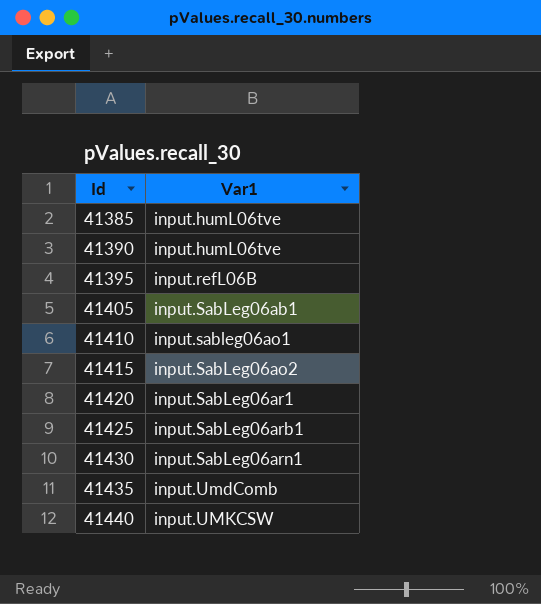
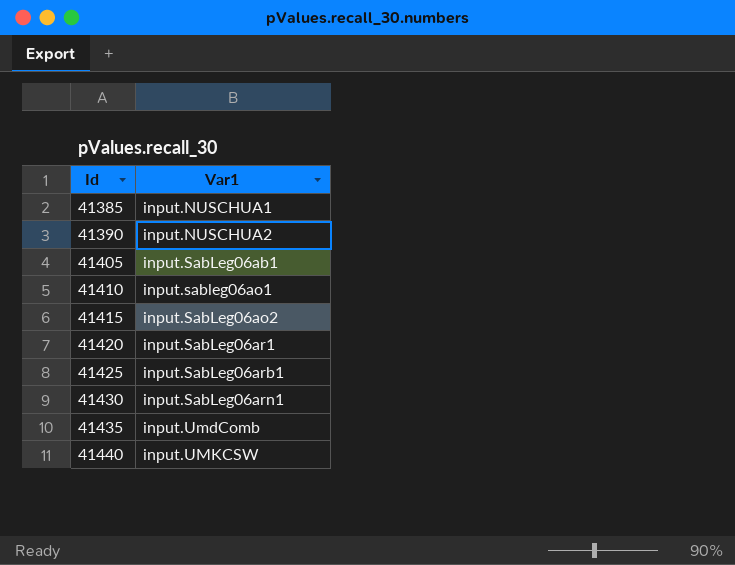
row 41395: input.refL06B -> none
41385 | Var1: input.humL06tve -> input.NUSCHUA1
41390 | Var1: input.humL06tve -> input.NUSCHUA2

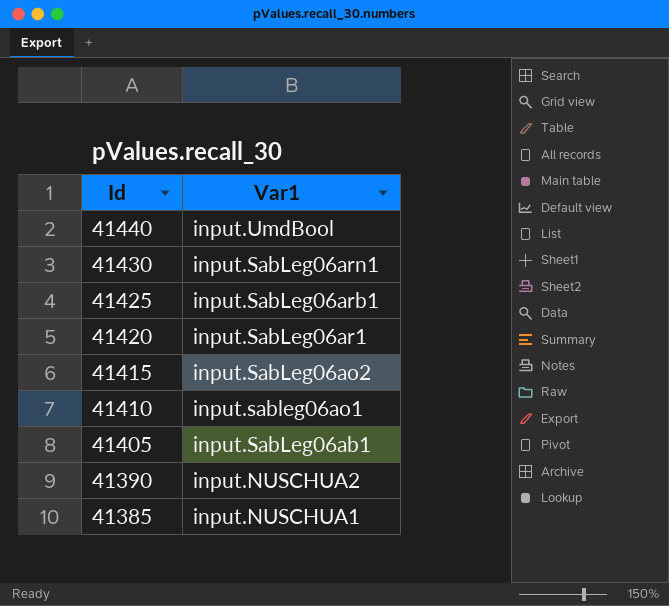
row order: Id ascending -> Id descending
row 41435: input.UmdComb -> none
41440 | Var1: input.UMKCSW -> input.UmdBool

